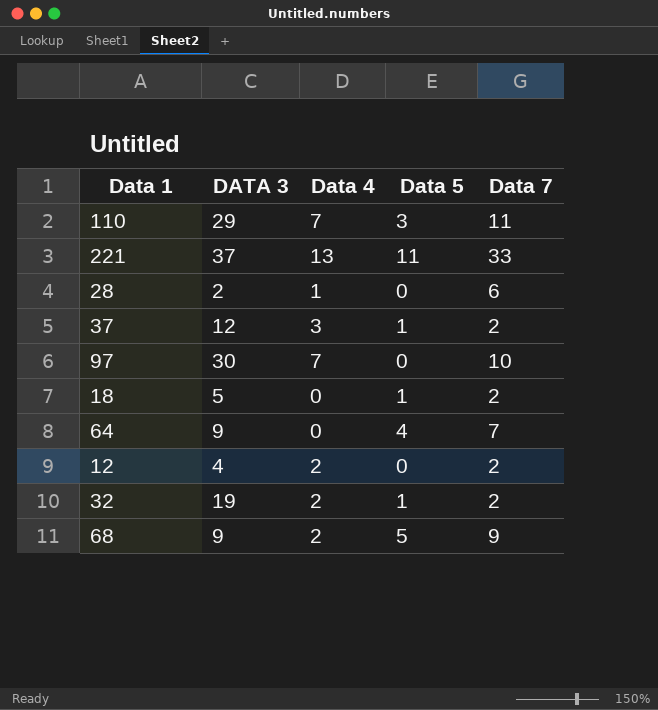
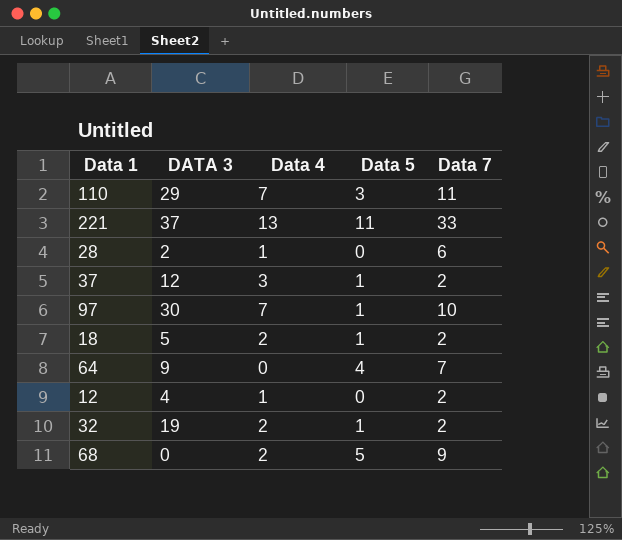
97 | Data 5: 0 -> 1
18 | Data 4: 0 -> 2
12 | Data 4: 2 -> 1
68 | DATA 3: 9 -> 0

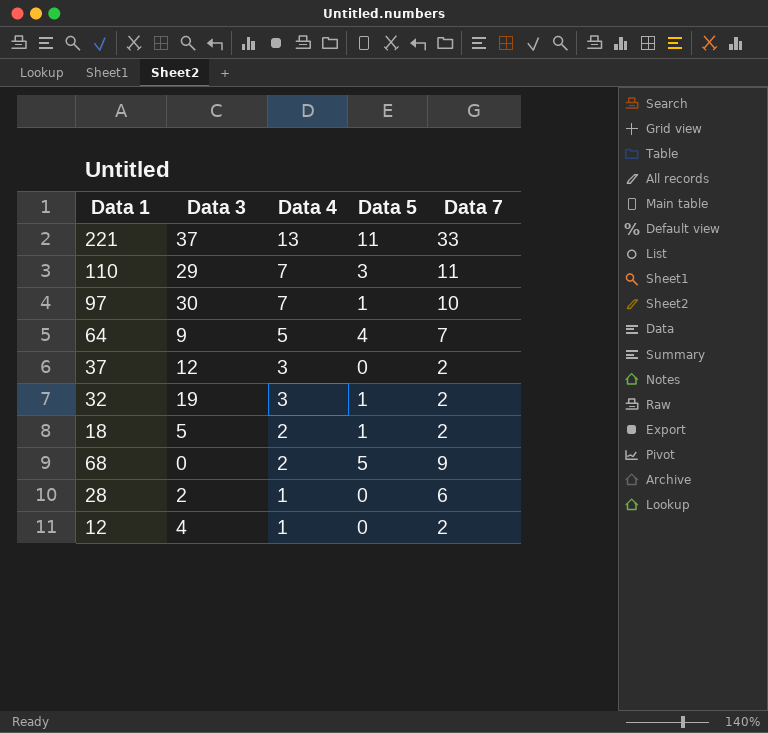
row order: none -> Data 4 descending
column name: DATA 3 -> Data 3
64 | Data 4: 0 -> 5
37 | Data 5: 1 -> 0
32 | Data 4: 2 -> 3

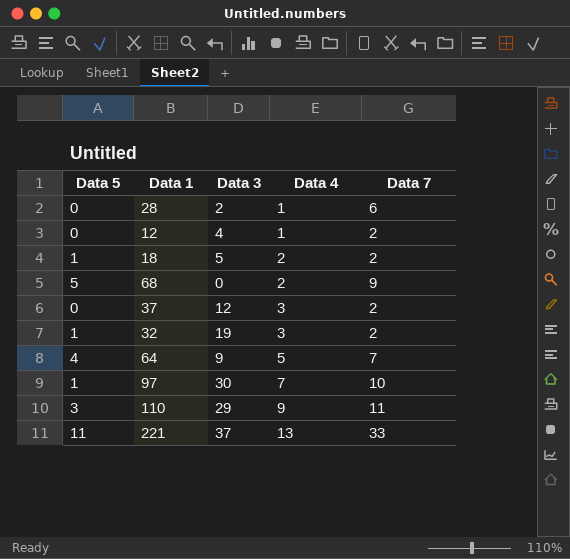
row order: Data 4 descending -> Data 4 ascending
column Data 5 | position: 4 -> 1
110 | Data 4: 7 -> 9

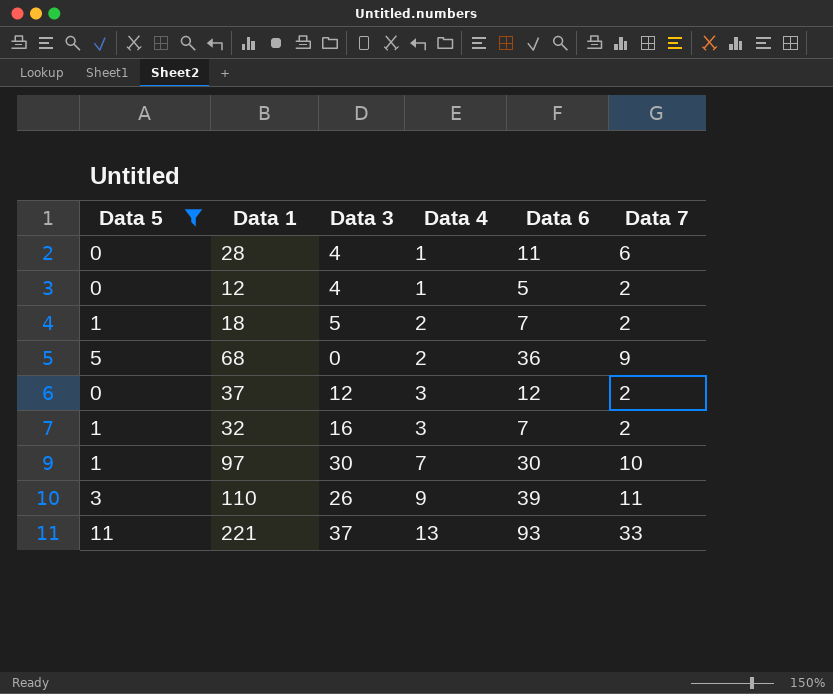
filter: none -> Data 5 != 4
column Data 6 | position: none -> 5
28 | Data 3: 2 -> 4
32 | Data 3: 19 -> 16
110 | Data 3: 29 -> 26

